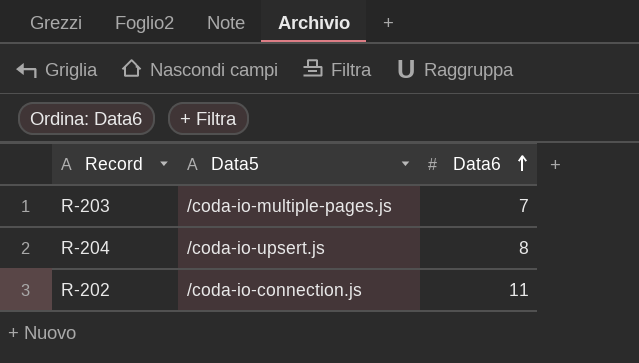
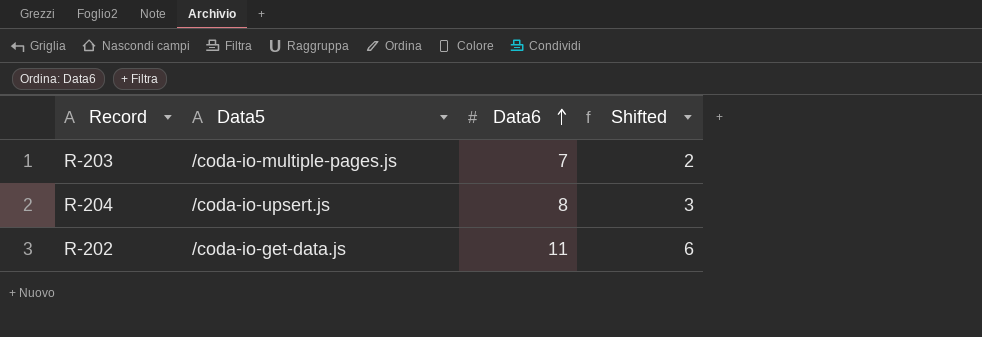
column Shifted | formula: none -> [Data6] - 5
R-202 | Data5: /coda-io-connection.js -> /coda-io-get-data.js

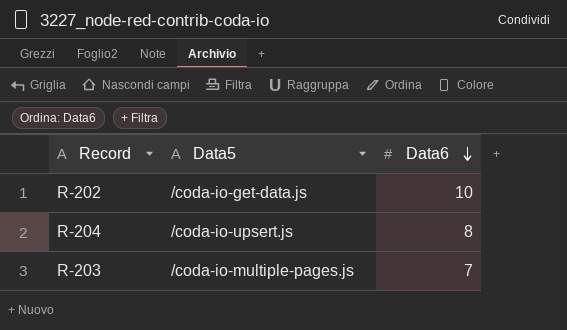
row order: Data6 ascending -> Data6 descending
column Shifted | formula: [Data6] - 5 -> none
R-202 | Data6: 11 -> 10

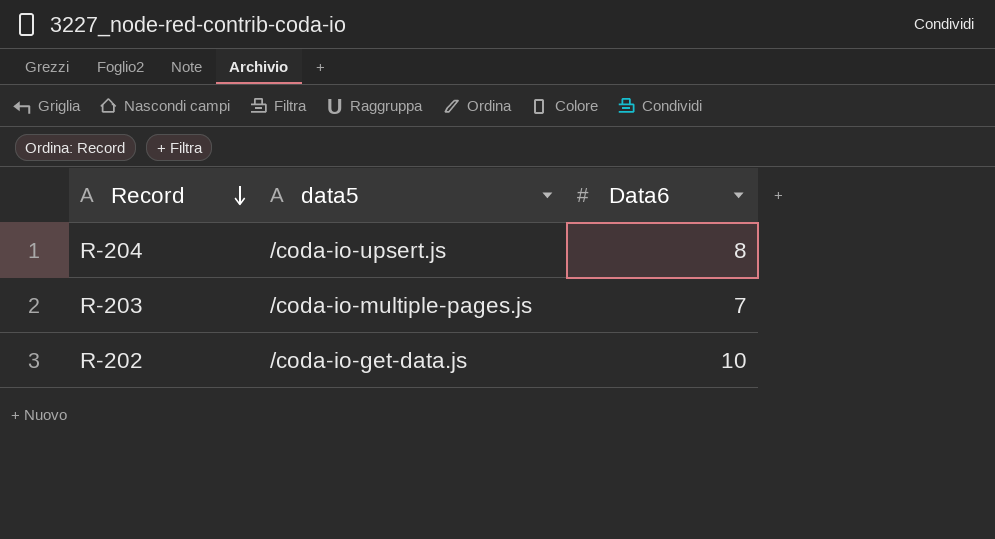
row order: Data6 descending -> Record descending
column name: Data5 -> data5

